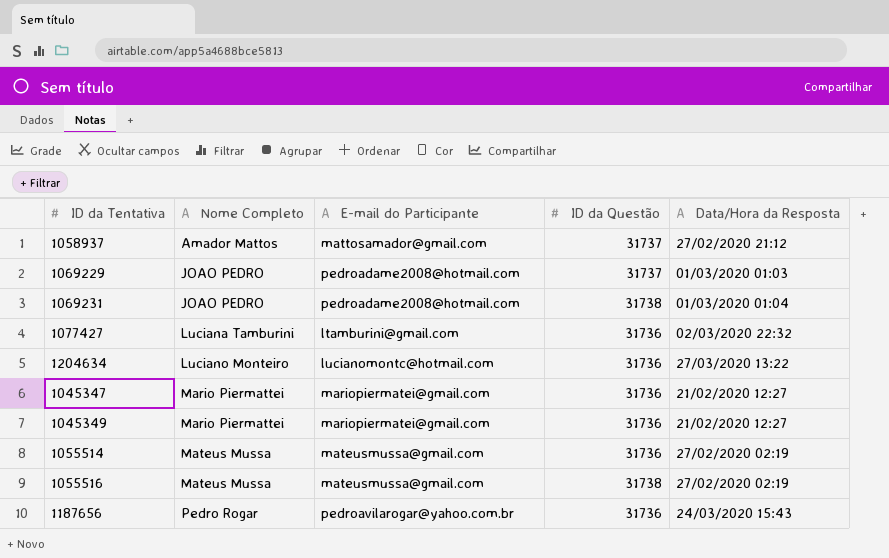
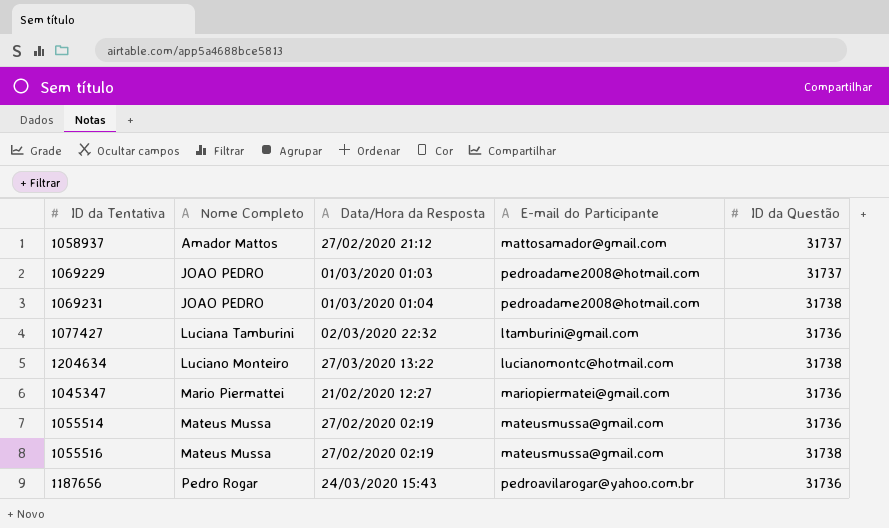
column Data/Hora da Resposta | position: 5 -> 3
row 1045349: Mario Piermattei | mariopiermatei@gmail.com | 31736 | 21/02/2020 12:27 -> none
1204634 | ID da Questão: 31736 -> 31738

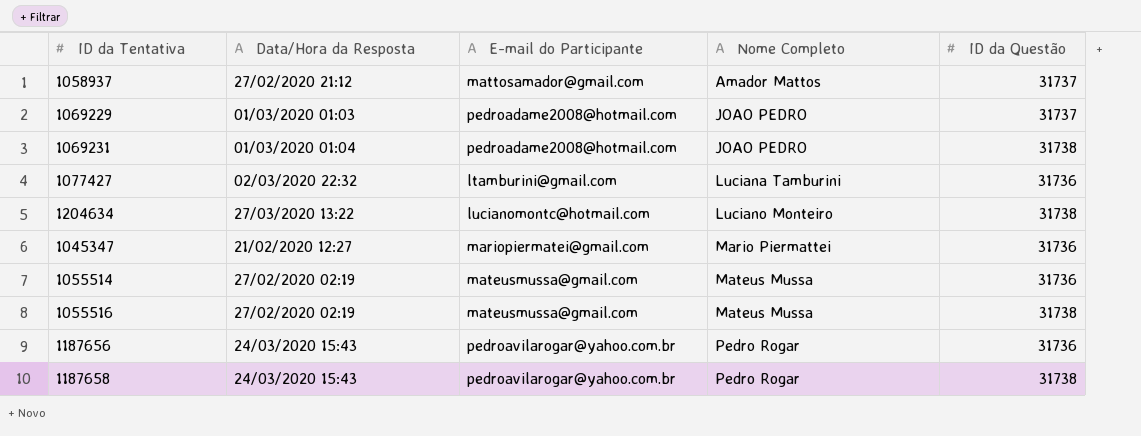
column Nome Completo | position: 2 -> 4
row 1187658: none -> 24/03/2020 15:43 | pedroavilarogar@yahoo.com.br | Pedro Rogar | 31738

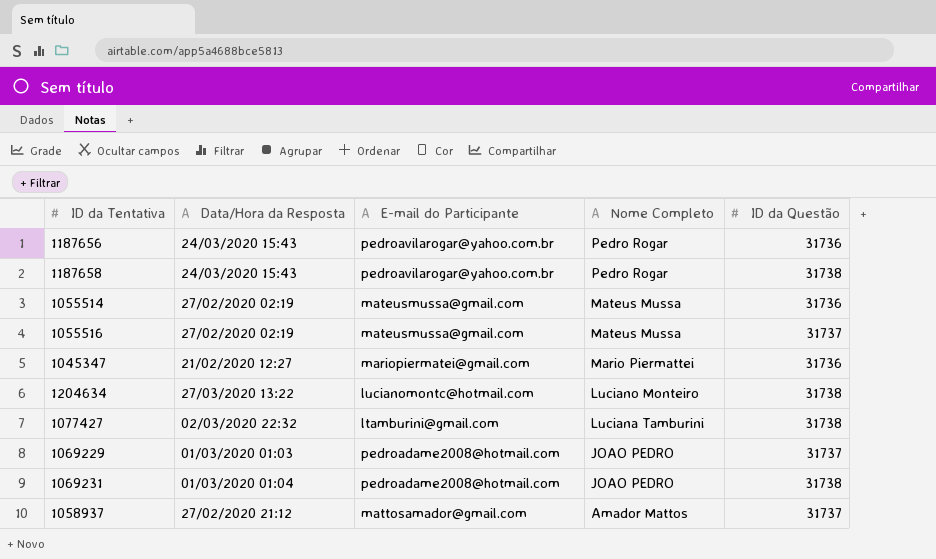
row order: Nome Completo ascending -> Nome Completo descending
1055516 | ID da Questão: 31738 -> 31737
1077427 | ID da Questão: 31736 -> 31738

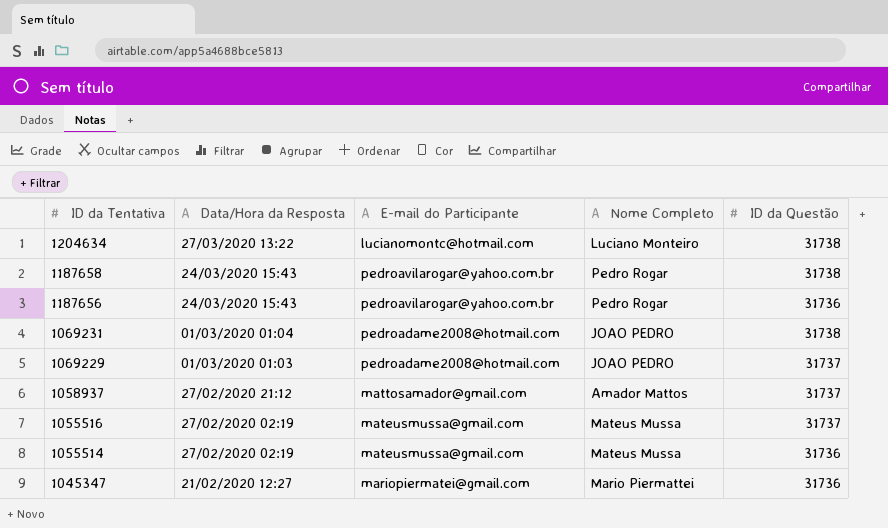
row order: Nome Completo descending -> ID da Tentativa descending
row 1077427: 02/03/2020 22:32 | ltamburini@gmail.com | Luciana Tamburini | 31738 -> none

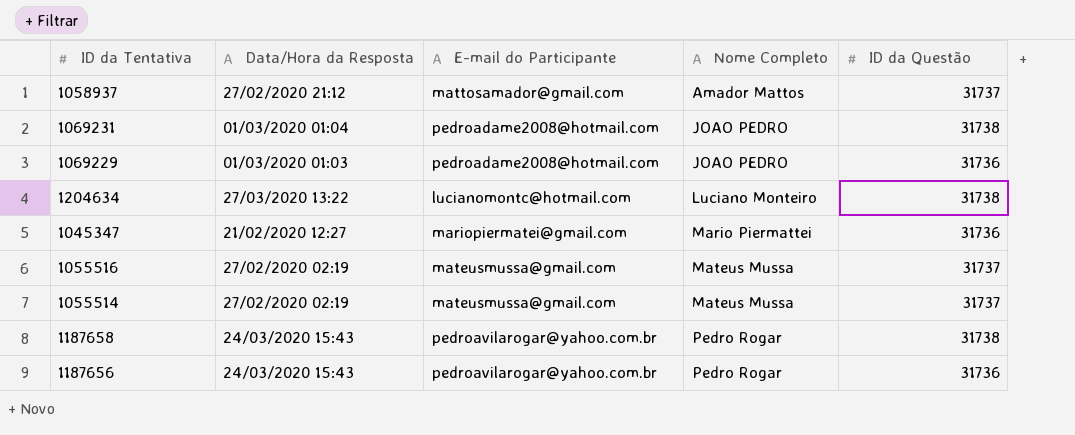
row order: ID da Tentativa descending -> Nome Completo ascending
1069229 | ID da Questão: 31737 -> 31736
1055514 | ID da Questão: 31736 -> 31737

